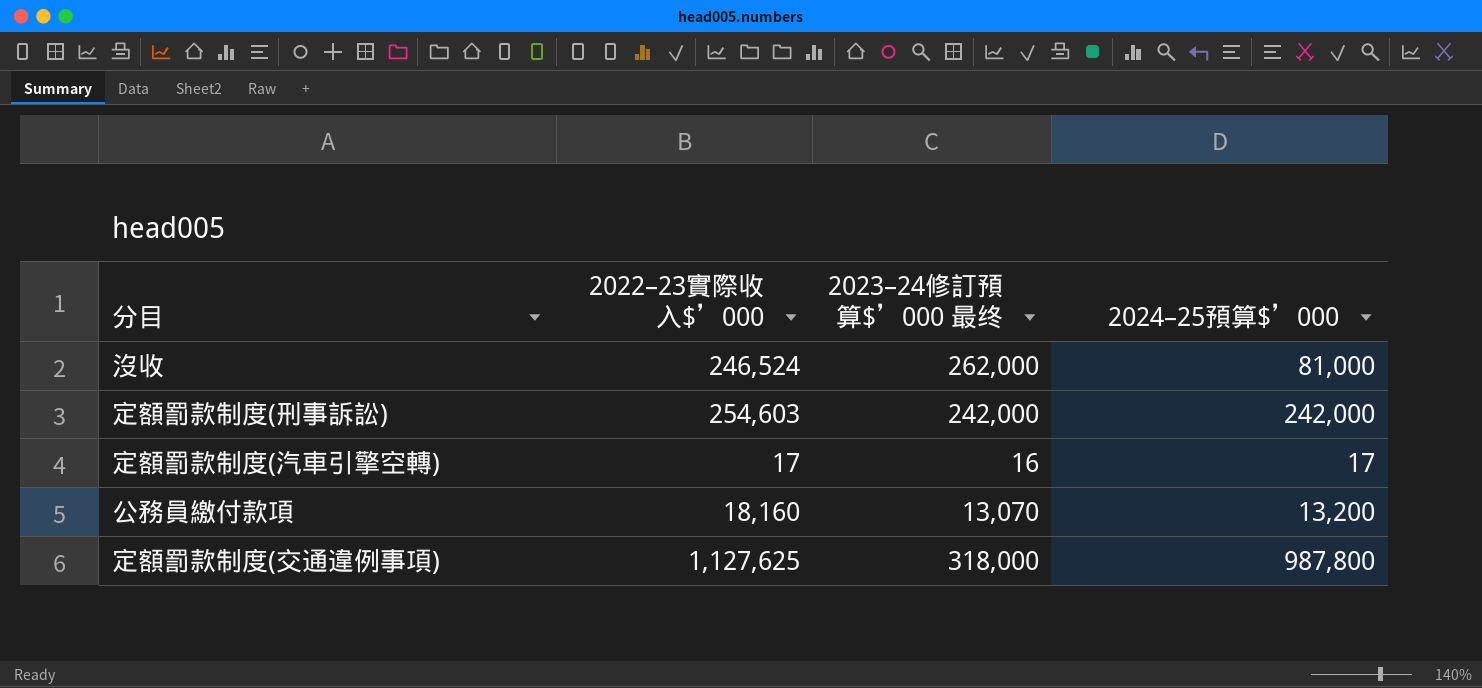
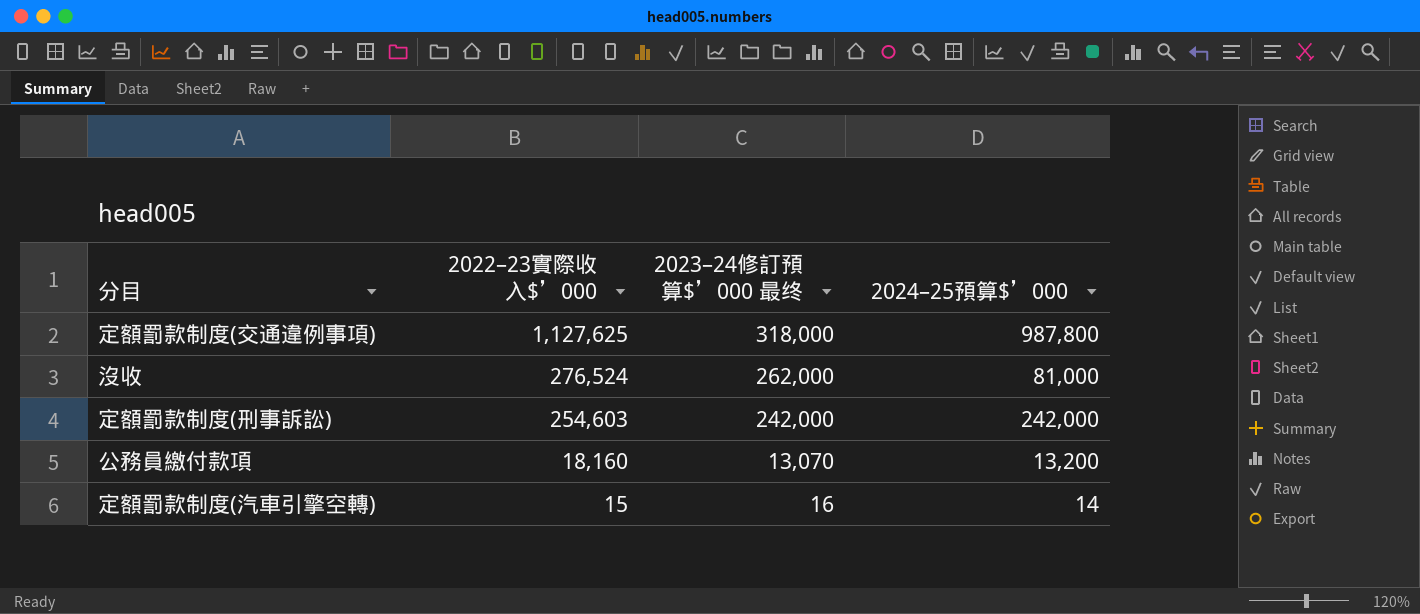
row order: none -> 2022–23實際收入$’000 descending
沒收 | 2022–23實際收入$’000: 246,524 -> 276,524
定額罰款制度(汽車引擎空轉) | 2022–23實際收入$’000: 17 -> 15
定額罰款制度(汽車引擎空轉) | 2024–25預算$’000: 17 -> 14

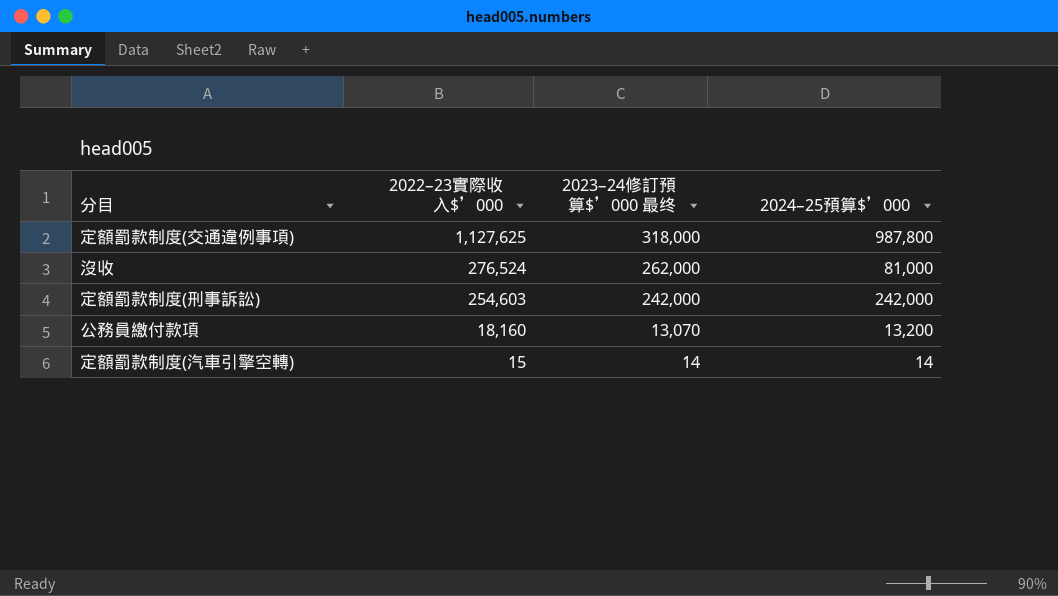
定額罰款制度(汽車引擎空轉) | 2023–24修訂預算$’000 最终: 16 -> 14

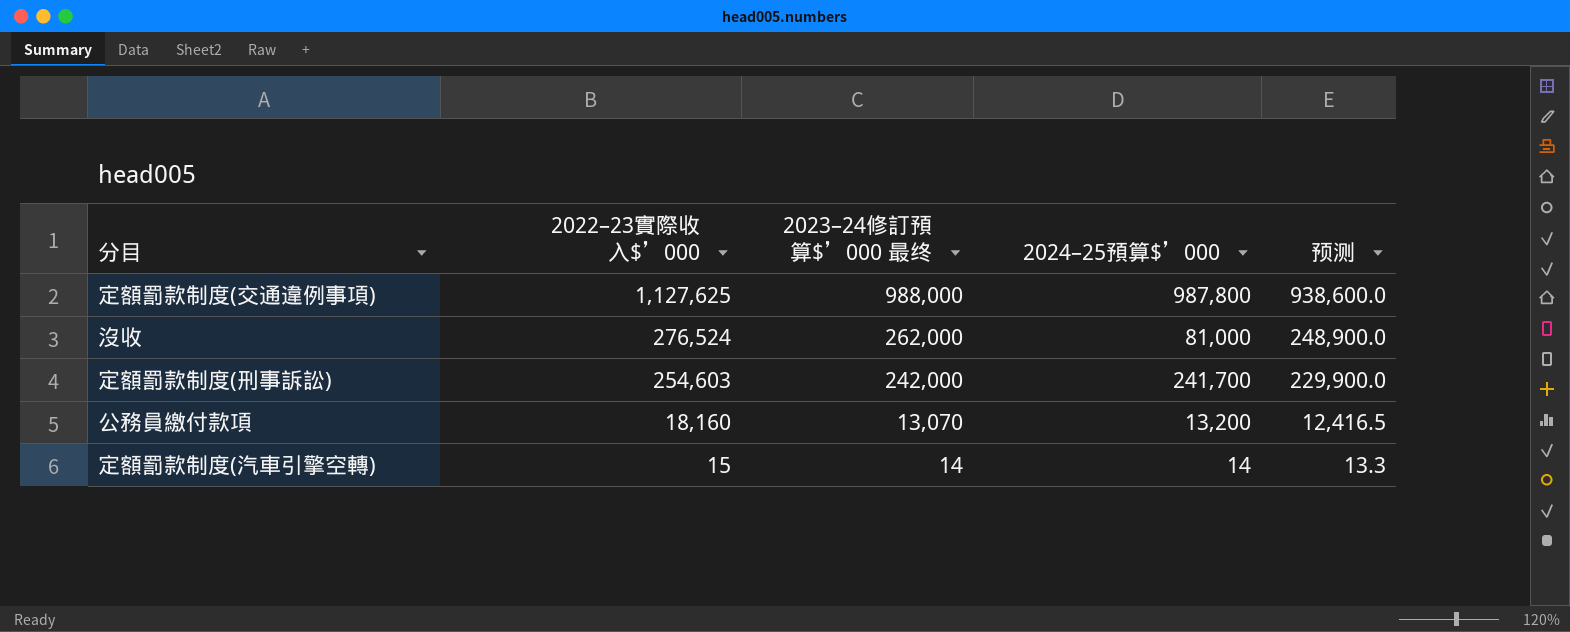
column 预测 | formula: none -> [2023–24修訂預算$’000 最终] * 0.95
定額罰款制度(交通違例事項) | 2023–24修訂預算$’000 最终: 318,000 -> 988,000
定額罰款制度(刑事訴訟) | 2024–25預算$’000: 242,000 -> 241,700

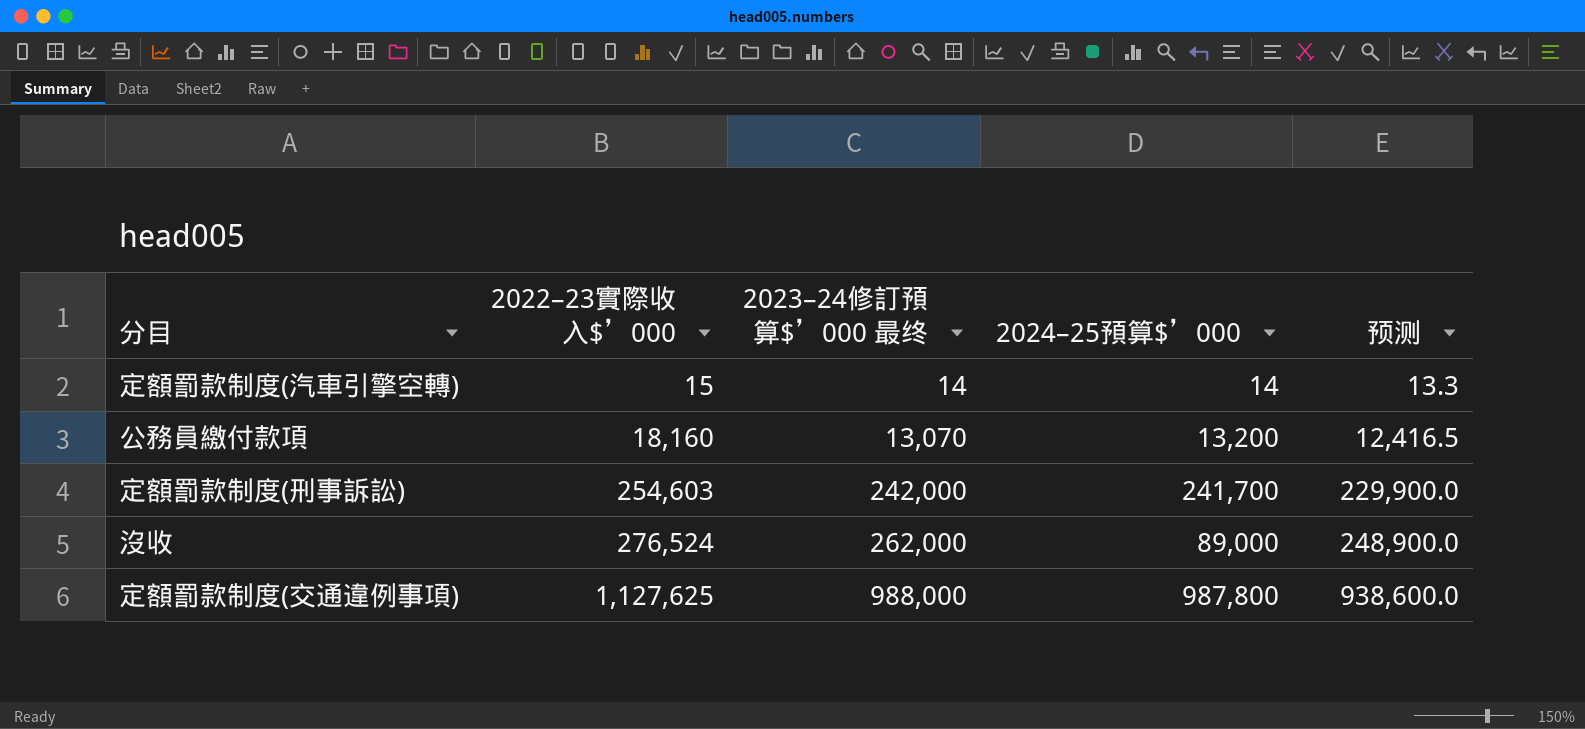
row order: 2022–23實際收入$’000 descending -> 2022–23實際收入$’000 ascending
沒收 | 2024–25預算$’000: 81,000 -> 89,000

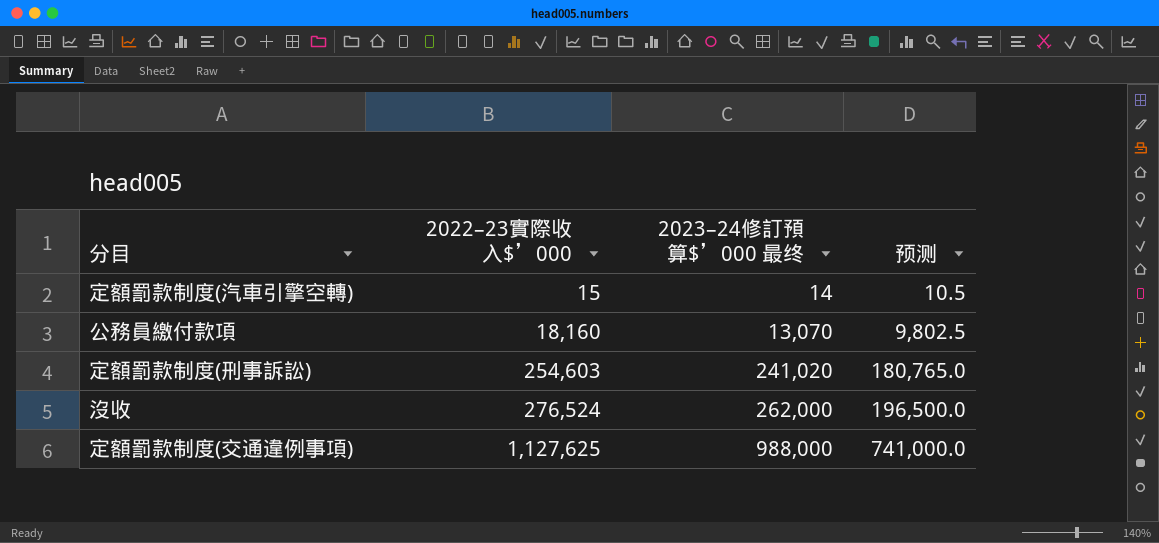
column 2024–25預算$’000 | position: 4 -> none
column 预测 | formula: [2023–24修訂預算$’000 最终] * 0.95 -> [2023–24修訂預算$’000 最终] * 0.75
定額罰款制度(刑事訴訟) | 2023–24修訂預算$’000 最终: 242,000 -> 241,020

